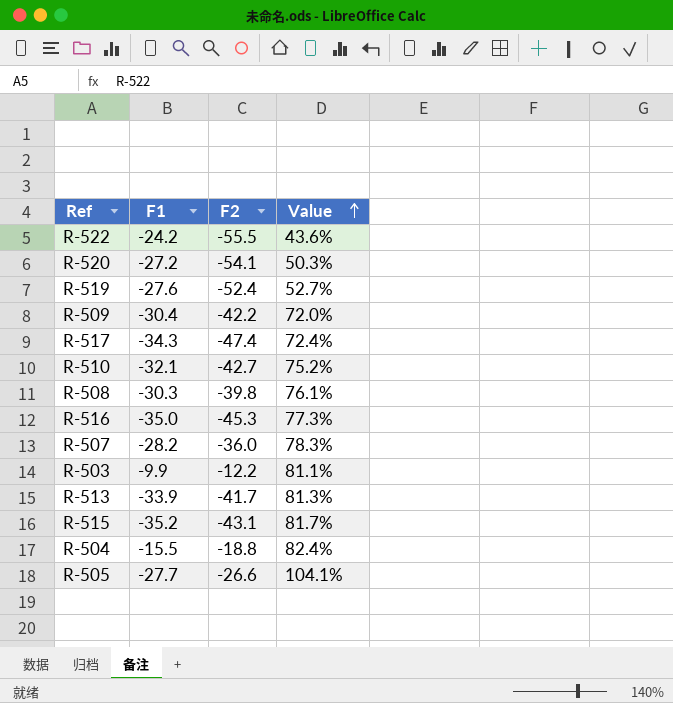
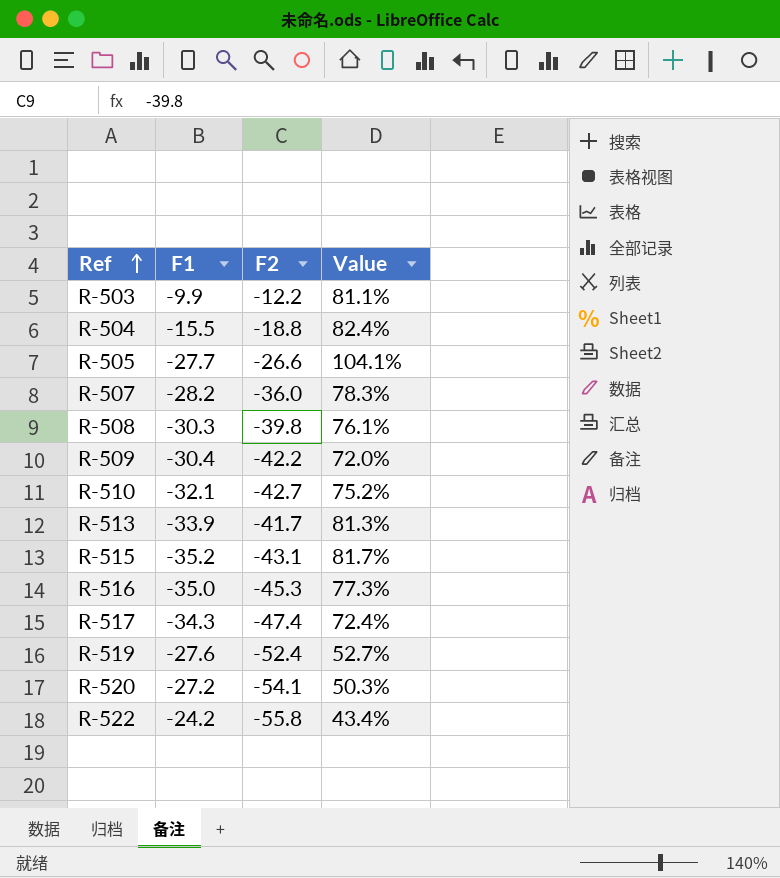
row order: Value ascending -> Ref ascending
R-522 | F2: -55.5 -> -55.8
R-522 | Value: 43.6% -> 43.4%

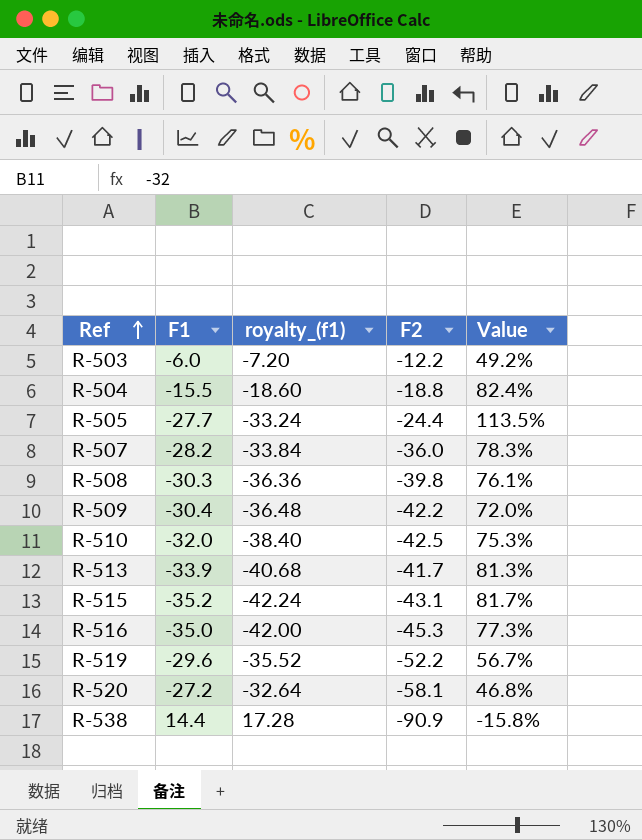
column royalty_(f1) | formula: none -> [F1] * 1.2
row R-517: -34.3 | -47.4 | 72.4% -> none
row R-522: -24.2 | -55.8 | 43.4% -> none
R-503 | F1: -9.9 -> -6.0
R-503 | Value: 81.1% -> 49.2%
R-505 | F2: -26.6 -> -24.4
R-505 | Value: 104.1% -> 113.5%
R-510 | F1: -32.1 -> -32.0
R-510 | F2: -42.7 -> -42.5
R-510 | Value: 75.2% -> 75.3%
R-519 | F1: -27.6 -> -29.6
R-519 | F2: -52.4 -> -52.2
R-519 | Value: 52.7% -> 56.7%
R-520 | F2: -54.1 -> -58.1
R-520 | Value: 50.3% -> 46.8%
row R-538: none -> 14.4 | 17.28 | -90.9 | -15.8%

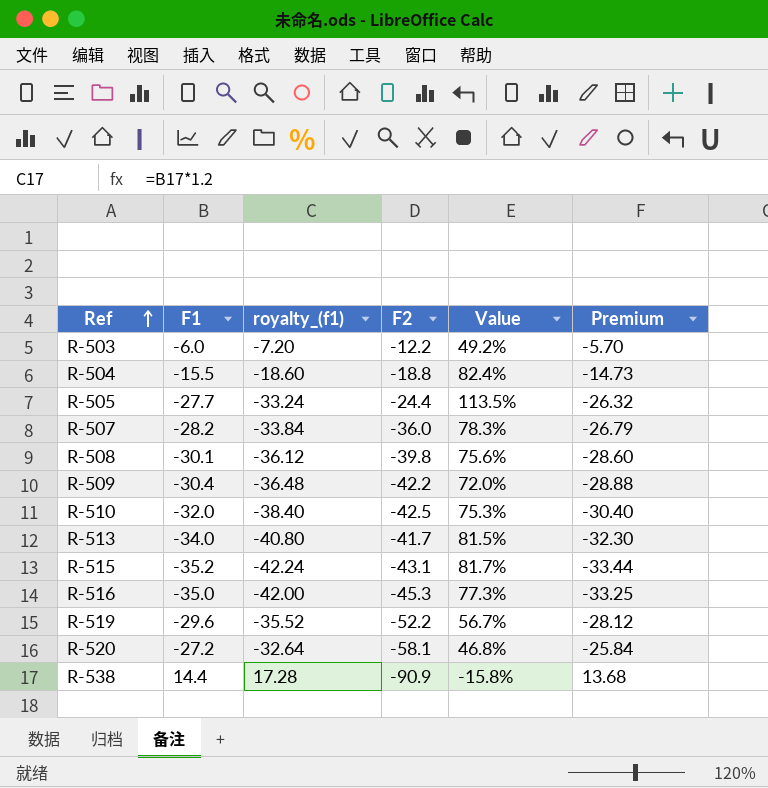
column Premium | formula: none -> [F1] * 0.95
R-508 | F1: -30.3 -> -30.1
R-508 | royalty_(f1): -36.36 -> -36.12
R-508 | Value: 76.1% -> 75.6%
R-513 | F1: -33.9 -> -34.0
R-513 | royalty_(f1): -40.68 -> -40.80
R-513 | Value: 81.3% -> 81.5%

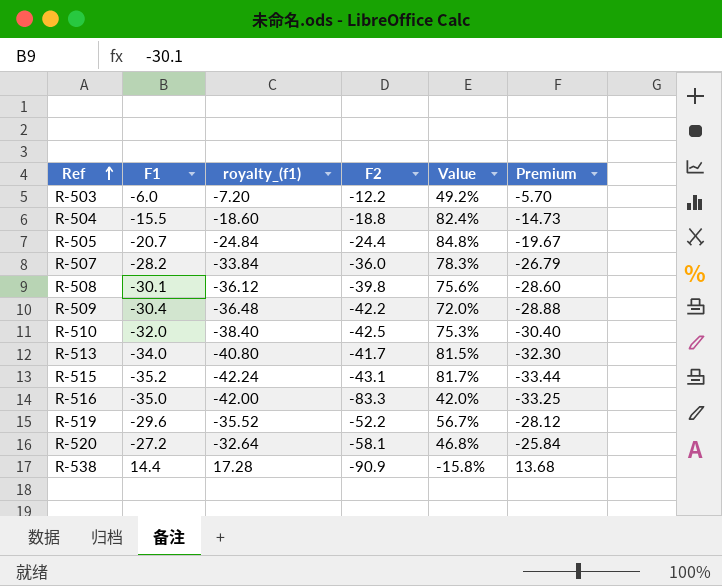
R-505 | F1: -27.7 -> -20.7
R-505 | royalty_(f1): -33.24 -> -24.84
R-505 | Value: 113.5% -> 84.8%
R-505 | Premium: -26.32 -> -19.67
R-516 | F2: -45.3 -> -83.3
R-516 | Value: 77.3% -> 42.0%

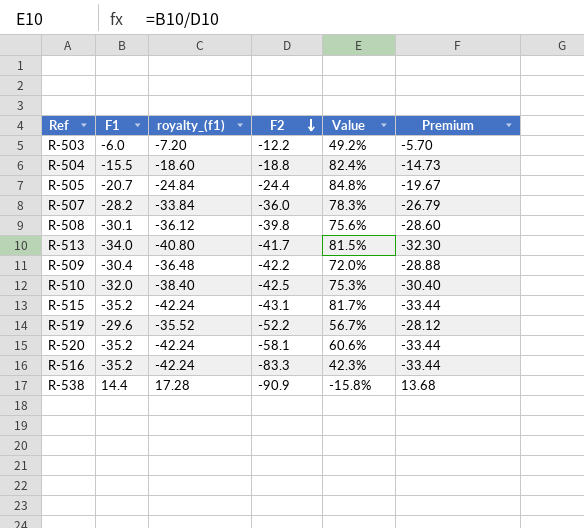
row order: Ref ascending -> F2 descending
R-520 | F1: -27.2 -> -35.2
R-520 | royalty_(f1): -32.64 -> -42.24
R-520 | Value: 46.8% -> 60.6%
R-520 | Premium: -25.84 -> -33.44
R-516 | F1: -35.0 -> -35.2
R-516 | royalty_(f1): -42.00 -> -42.24
R-516 | Value: 42.0% -> 42.3%
R-516 | Premium: -33.25 -> -33.44

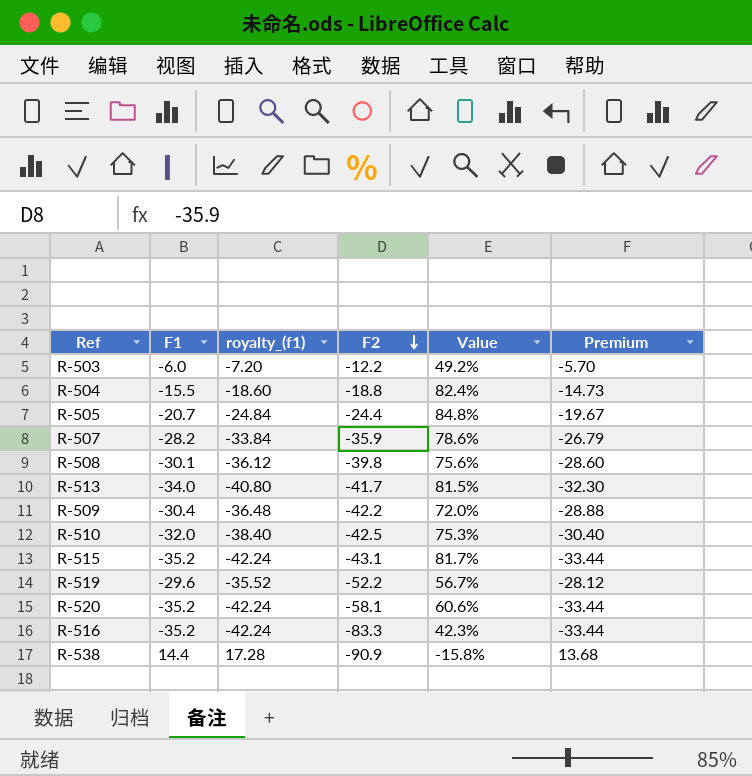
R-507 | F2: -36.0 -> -35.9
R-507 | Value: 78.3% -> 78.6%

